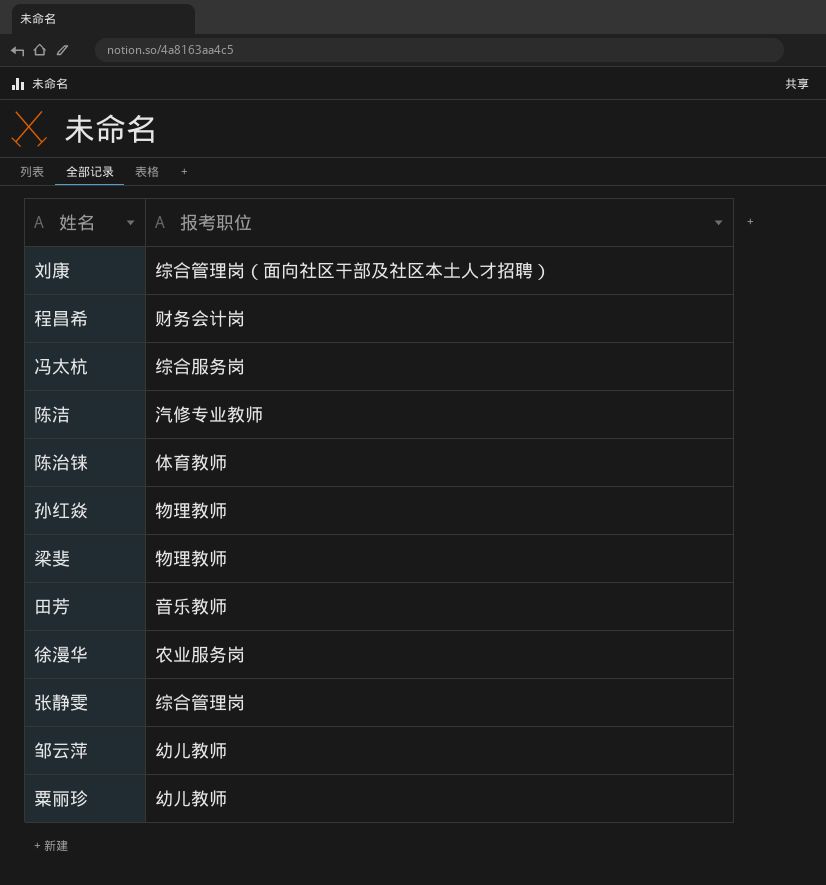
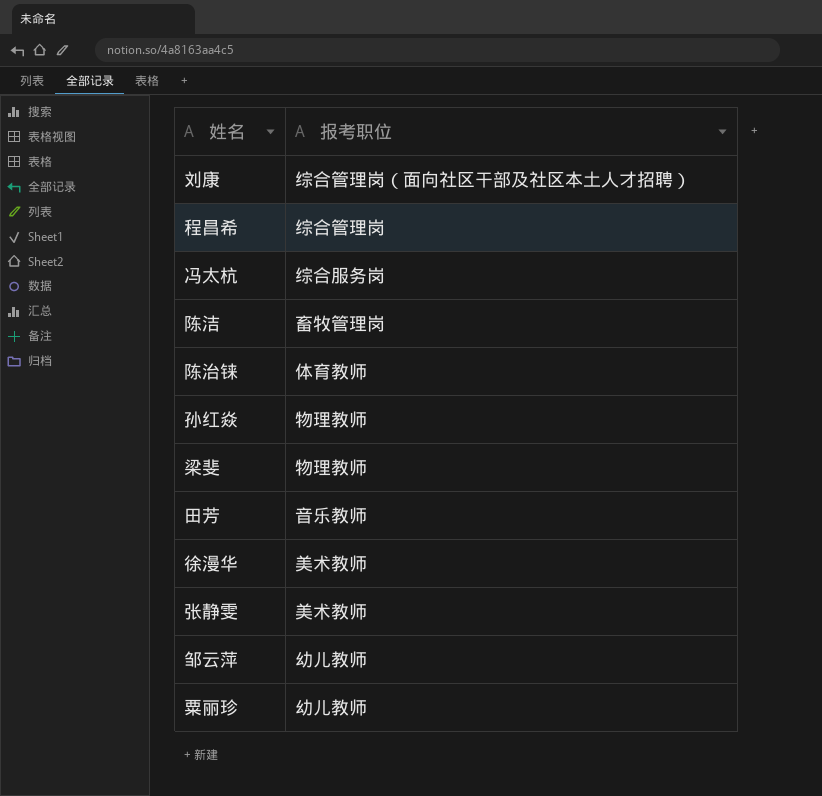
程昌希 | 报考职位: 财务会计岗 -> 综合管理岗
陈洁 | 报考职位: 汽修专业教师 -> 畜牧管理岗
徐漫华 | 报考职位: 农业服务岗 -> 美术教师
张静雯 | 报考职位: 综合管理岗 -> 美术教师

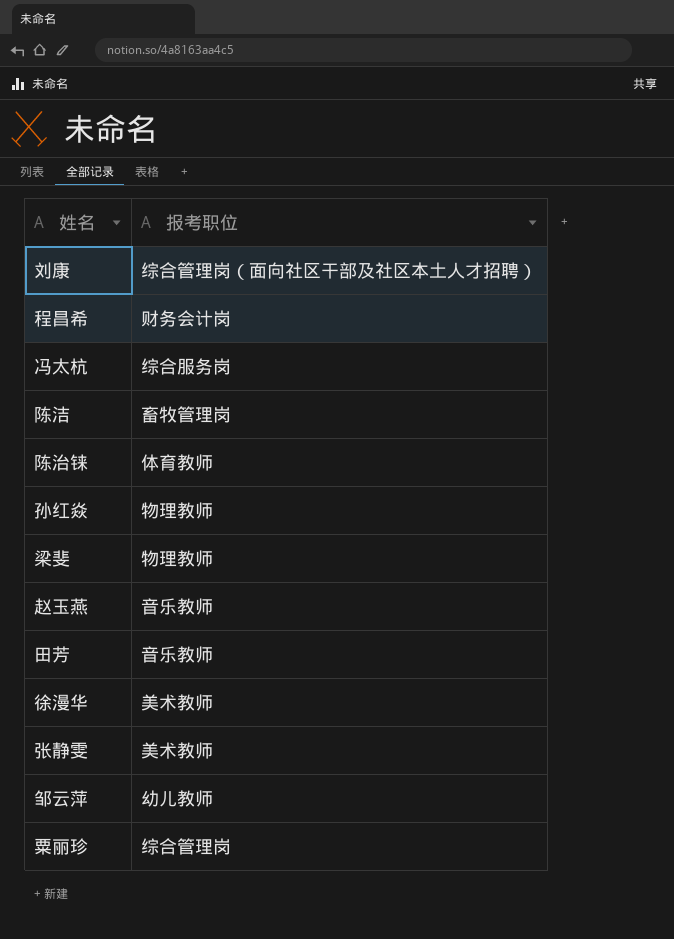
程昌希 | 报考职位: 综合管理岗 -> 财务会计岗
row 赵玉燕: none -> 音乐教师
粟丽珍 | 报考职位: 幼儿教师 -> 综合管理岗

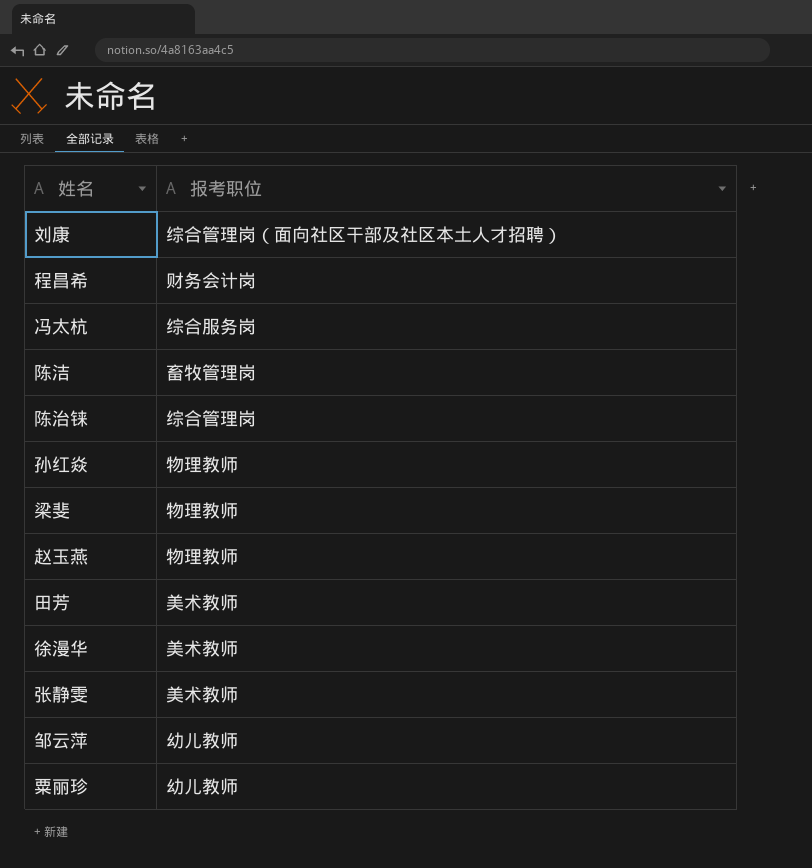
陈治铼 | 报考职位: 体育教师 -> 综合管理岗
赵玉燕 | 报考职位: 音乐教师 -> 物理教师
田芳 | 报考职位: 音乐教师 -> 美术教师
粟丽珍 | 报考职位: 综合管理岗 -> 幼儿教师

